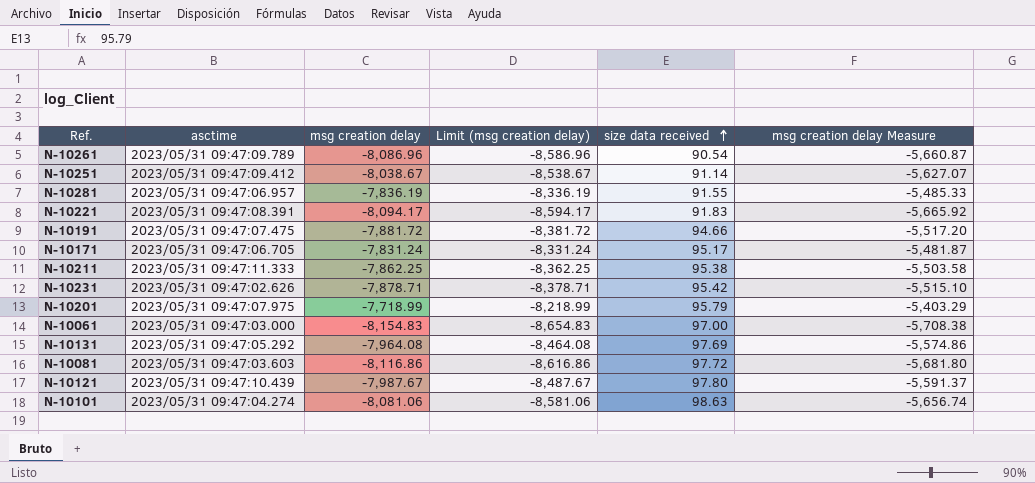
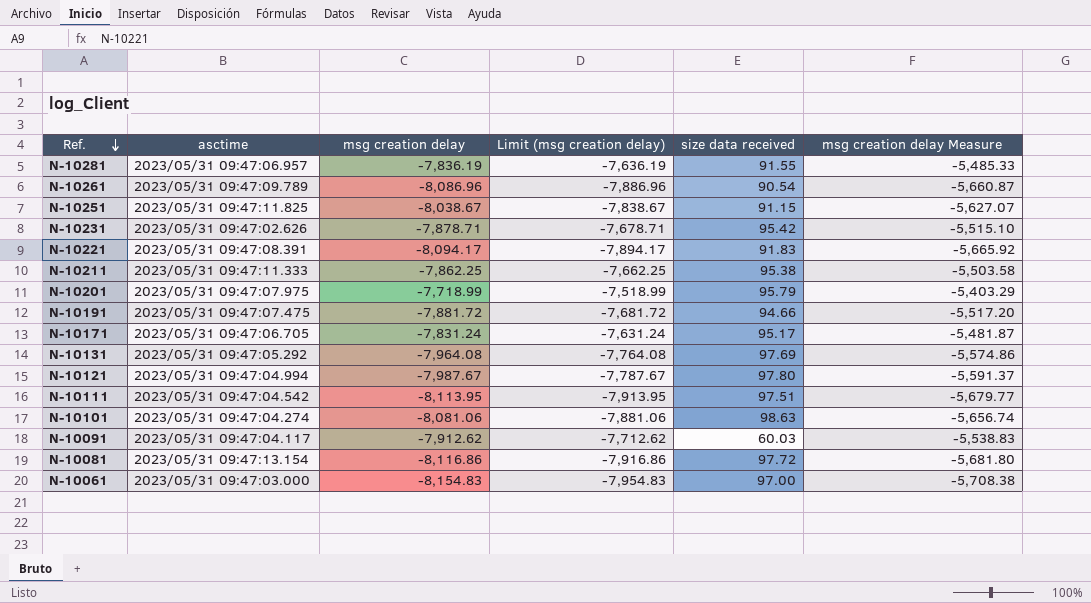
row order: size data received ascending -> Ref. descending
column Limit (msg creation delay) | formula: [msg creation delay] - 500 -> [msg creation delay] + 200
N-10251 | asctime: 2023/05/31 09:47:09.412 -> 2023/05/31 09:47:11.825
N-10251 | size data received: 91.14 -> 91.15
N-10121 | asctime: 2023/05/31 09:47:10.439 -> 2023/05/31 09:47:04.994
row N-10111: none -> 2023/05/31 09:47:04.542 | -8,113.95 | -7,913.95 | 97.51 | -5,679.77
row N-10091: none -> 2023/05/31 09:47:04.117 | -7,912.62 | -7,712.62 | 60.03 | -5,538.83
N-10081 | asctime: 2023/05/31 09:47:03.603 -> 2023/05/31 09:47:13.154

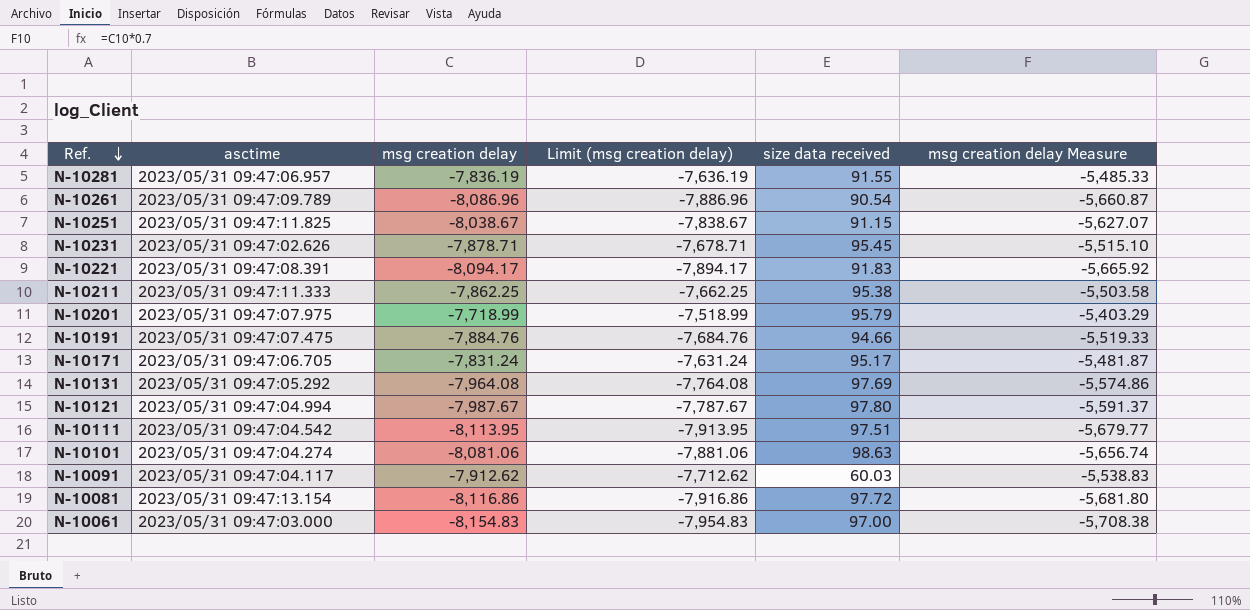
N-10231 | size data received: 95.42 -> 95.45
N-10191 | msg creation delay: -7,881.72 -> -7,884.76
N-10191 | Limit (msg creation delay): -7,681.72 -> -7,684.76
N-10191 | msg creation delay Measure: -5,517.20 -> -5,519.33

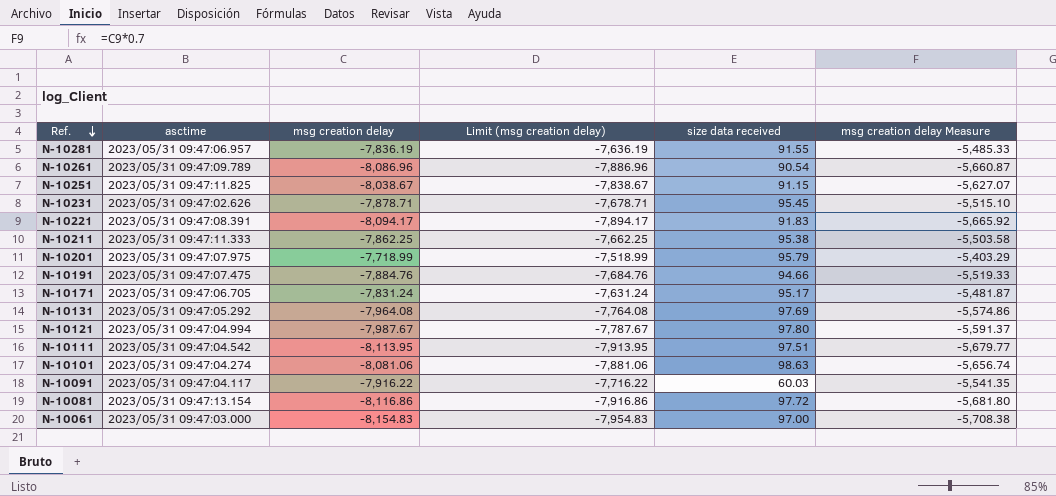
N-10091 | msg creation delay: -7,912.62 -> -7,916.22
N-10091 | Limit (msg creation delay): -7,712.62 -> -7,716.22
N-10091 | msg creation delay Measure: -5,538.83 -> -5,541.35

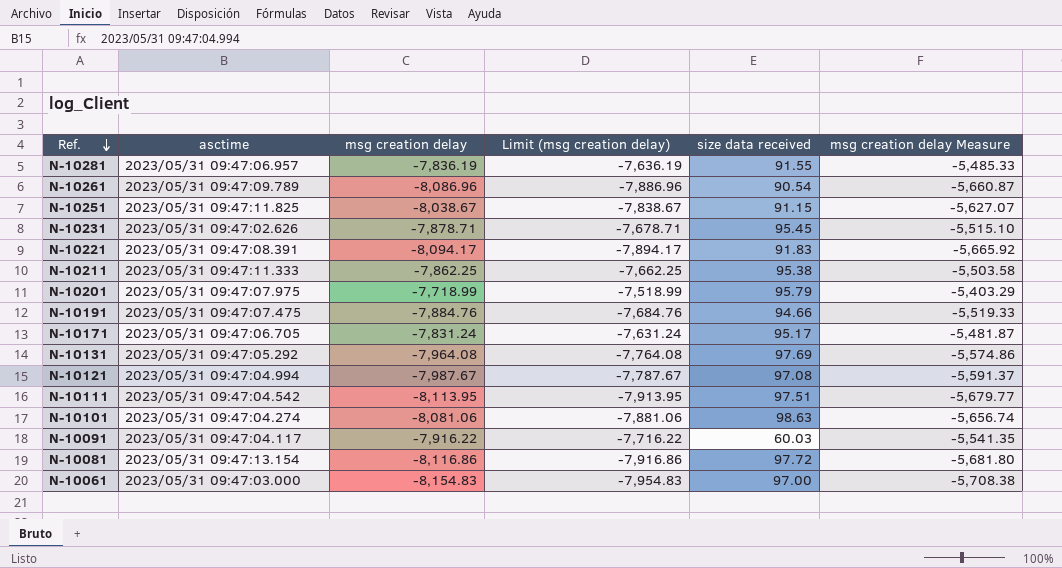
N-10121 | size data received: 97.80 -> 97.08

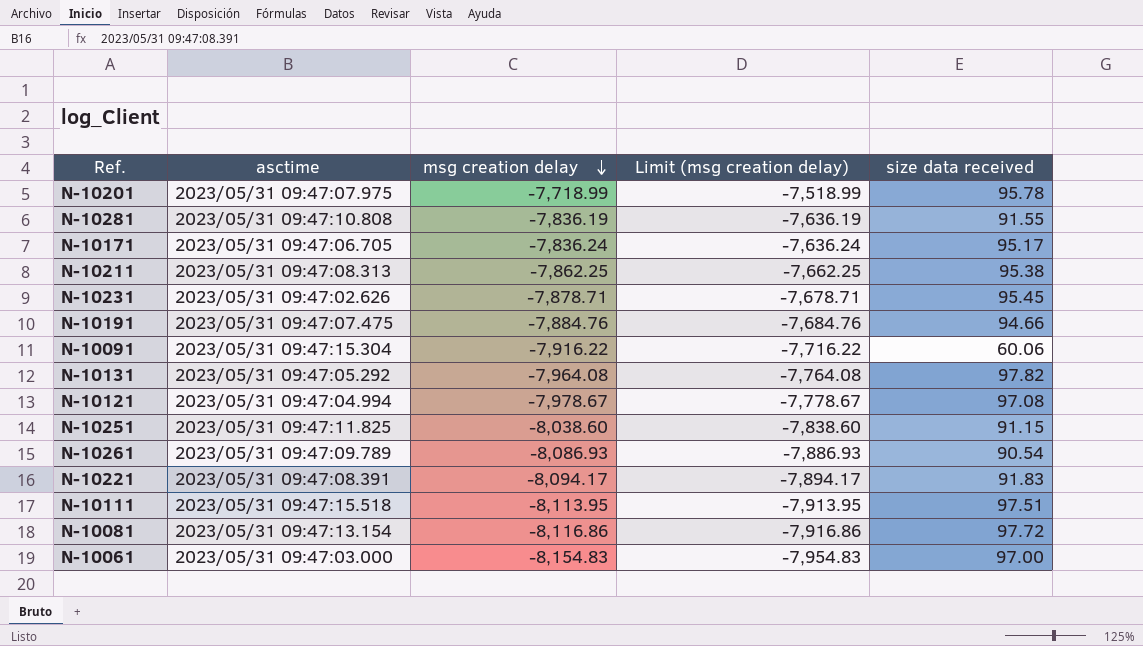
row order: Ref. descending -> msg creation delay descending
column msg creation delay Measure | formula: [msg creation delay] * 0.7 -> none
row N-10101: 2023/05/31 09:47:04.274 | -8,081.06 | -7,881.06 | 98.63 | -5,656.74 -> none
N-10201 | size data received: 95.79 -> 95.78
N-10281 | asctime: 2023/05/31 09:47:06.957 -> 2023/05/31 09:47:10.808
N-10171 | msg creation delay: -7,831.24 -> -7,836.24
N-10171 | Limit (msg creation delay): -7,631.24 -> -7,636.24
N-10211 | asctime: 2023/05/31 09:47:11.333 -> 2023/05/31 09:47:08.313
N-10091 | asctime: 2023/05/31 09:47:04.117 -> 2023/05/31 09:47:15.304
N-10091 | size data received: 60.03 -> 60.06
N-10131 | size data received: 97.69 -> 97.82
N-10121 | msg creation delay: -7,987.67 -> -7,978.67
N-10121 | Limit (msg creation delay): -7,787.67 -> -7,778.67
N-10251 | msg creation delay: -8,038.67 -> -8,038.60
N-10251 | Limit (msg creation delay): -7,838.67 -> -7,838.60
N-10261 | msg creation delay: -8,086.96 -> -8,086.93
N-10261 | Limit (msg creation delay): -7,886.96 -> -7,886.93
N-10111 | asctime: 2023/05/31 09:47:04.542 -> 2023/05/31 09:47:15.518

